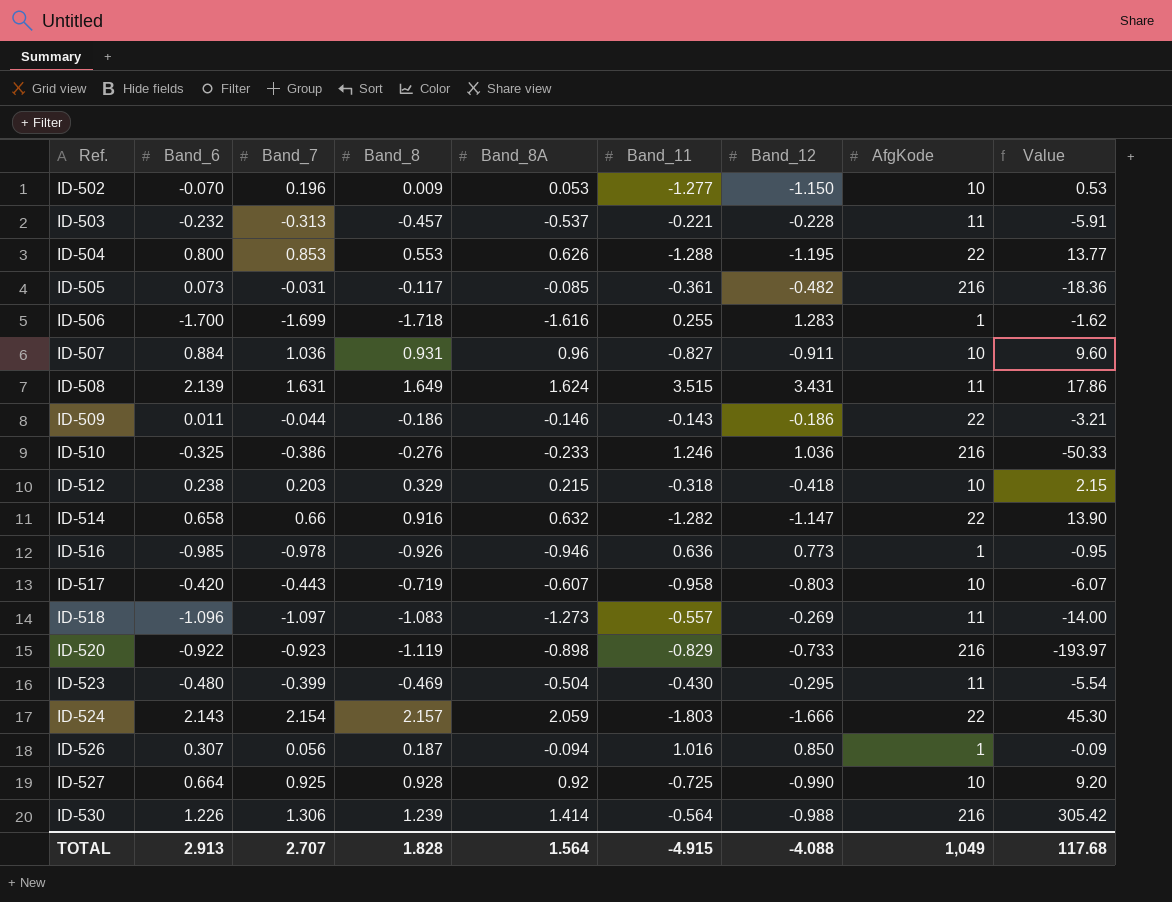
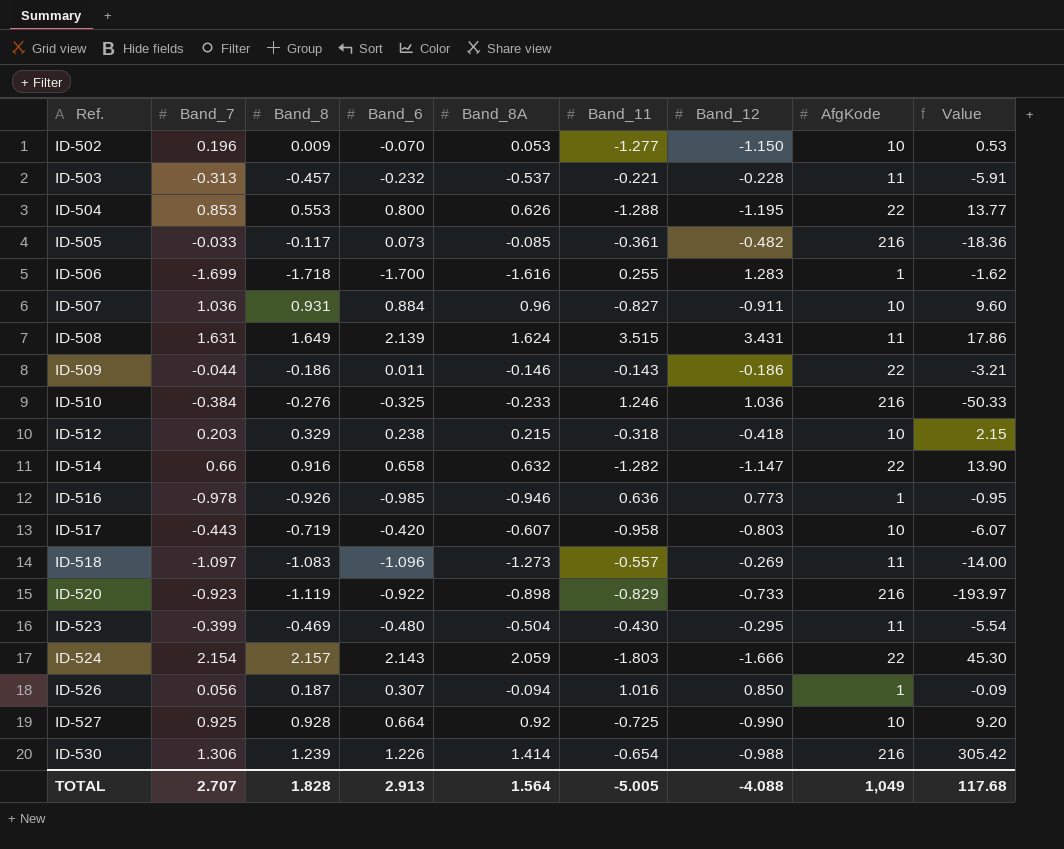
column Band_6 | position: 2 -> 4
ID-505 | Band_7: -0.031 -> -0.033
ID-510 | Band_7: -0.386 -> -0.384
ID-530 | Band_11: -0.564 -> -0.654
TOTAL | Band_11: -4.915 -> -5.005

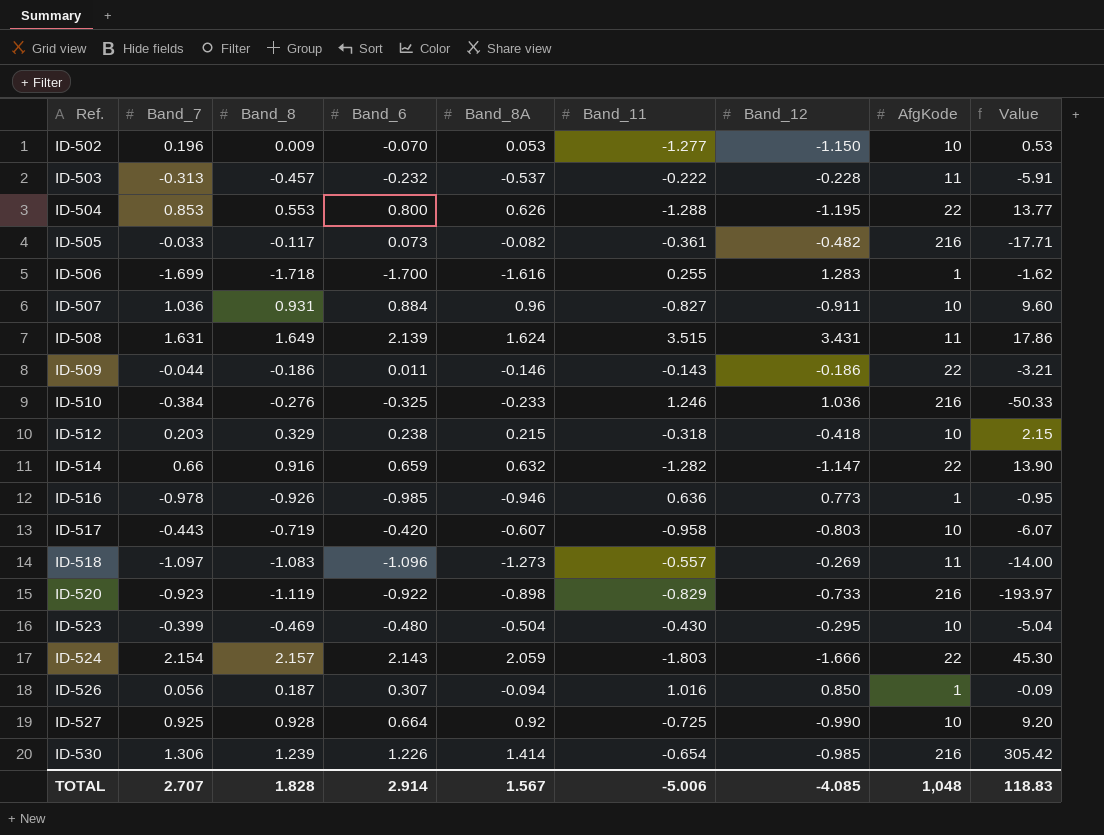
ID-503 | Band_11: -0.221 -> -0.222
ID-505 | Band_8A: -0.085 -> -0.082
ID-505 | Value: -18.36 -> -17.71
ID-514 | Band_6: 0.658 -> 0.659
ID-523 | AfgKode: 11 -> 10
ID-523 | Value: -5.54 -> -5.04
ID-530 | Band_12: -0.988 -> -0.985
TOTAL | Band_6: 2.913 -> 2.914
TOTAL | Band_8A: 1.564 -> 1.567
TOTAL | Band_11: -5.005 -> -5.006
TOTAL | Band_12: -4.088 -> -4.085
TOTAL | AfgKode: 1,049 -> 1,048
TOTAL | Value: 117.68 -> 118.83

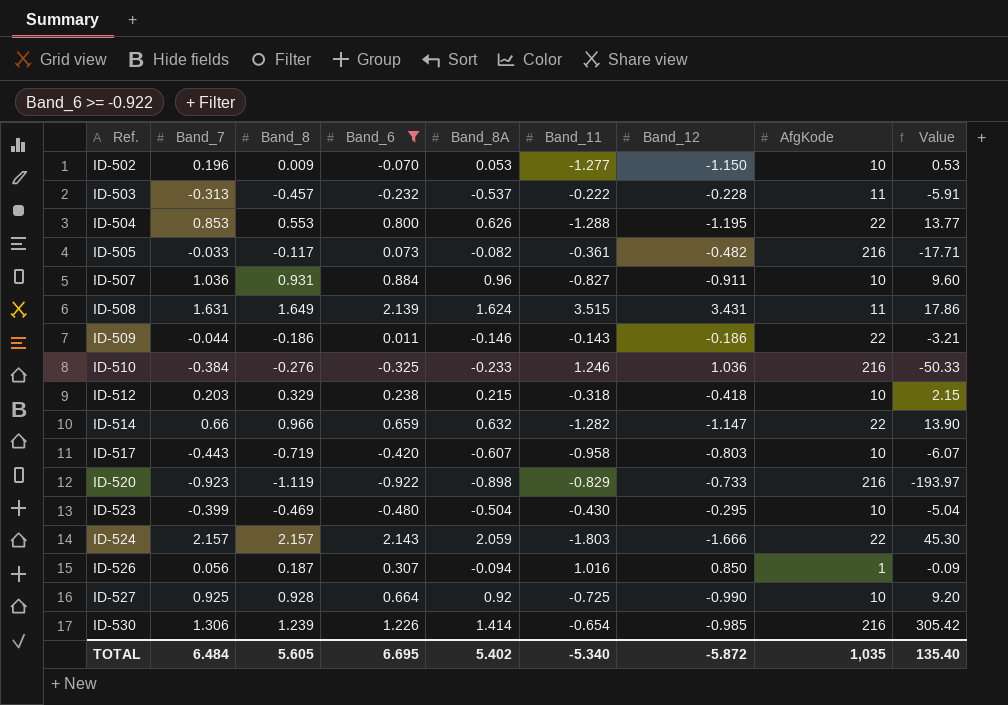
filter: none -> Band_6 >= -0.922
ID-514 | Band_8: 0.916 -> 0.966
ID-524 | Band_7: 2.154 -> 2.157
TOTAL | Band_7: 2.707 -> 6.484
TOTAL | Band_8: 1.828 -> 5.605
TOTAL | Band_6: 2.914 -> 6.695
TOTAL | Band_8A: 1.567 -> 5.402
TOTAL | Band_11: -5.006 -> -5.340
TOTAL | Band_12: -4.085 -> -5.872
TOTAL | AfgKode: 1,048 -> 1,035
TOTAL | Value: 118.83 -> 135.40

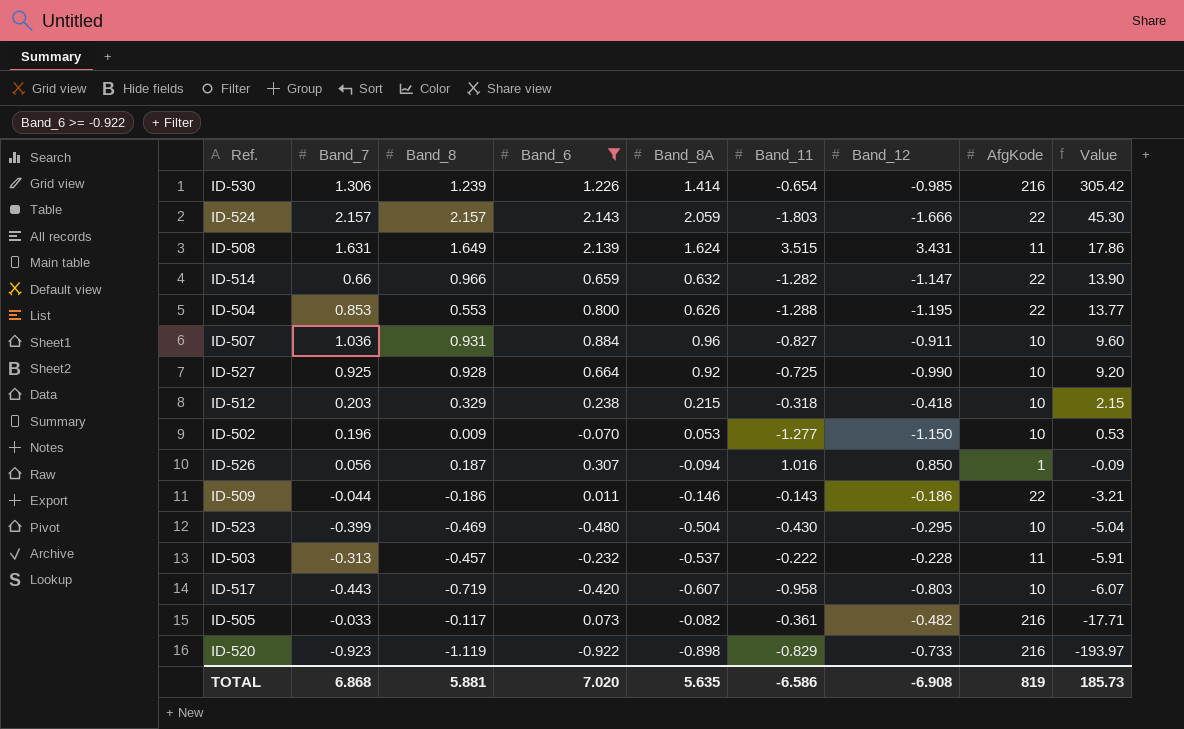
row order: Ref. ascending -> Value descending
row ID-510: -0.384 | -0.276 | -0.325 | -0.233 | 1.246 | 1.036 | 216 | -50.33 -> none
TOTAL | Band_7: 6.484 -> 6.868
TOTAL | Band_8: 5.605 -> 5.881
TOTAL | Band_6: 6.695 -> 7.020
TOTAL | Band_8A: 5.402 -> 5.635
TOTAL | Band_11: -5.340 -> -6.586
TOTAL | Band_12: -5.872 -> -6.908
TOTAL | AfgKode: 1,035 -> 819
TOTAL | Value: 135.40 -> 185.73

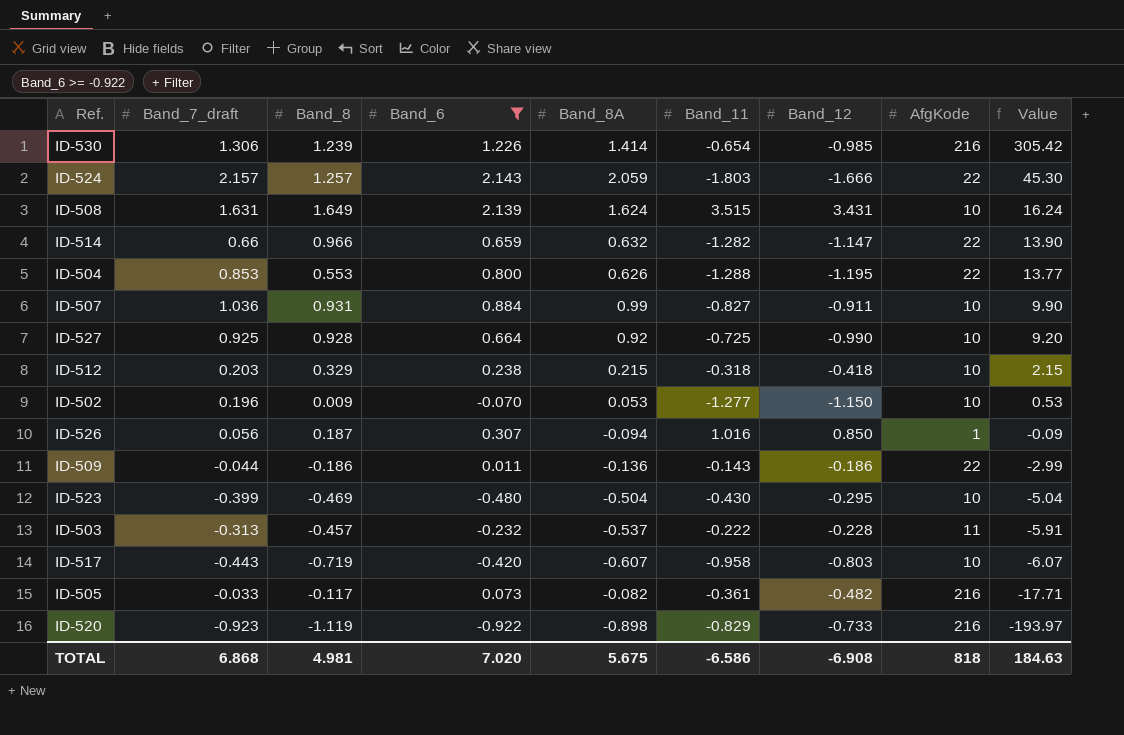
column name: Band_7 -> Band_7_draft
ID-524 | Band_8: 2.157 -> 1.257
ID-508 | AfgKode: 11 -> 10
ID-508 | Value: 17.86 -> 16.24
ID-507 | Band_8A: 0.96 -> 0.99
ID-507 | Value: 9.60 -> 9.90
ID-509 | Band_8A: -0.146 -> -0.136
ID-509 | Value: -3.21 -> -2.99
TOTAL | Band_8: 5.881 -> 4.981
TOTAL | Band_8A: 5.635 -> 5.675
TOTAL | AfgKode: 819 -> 818
TOTAL | Value: 185.73 -> 184.63

